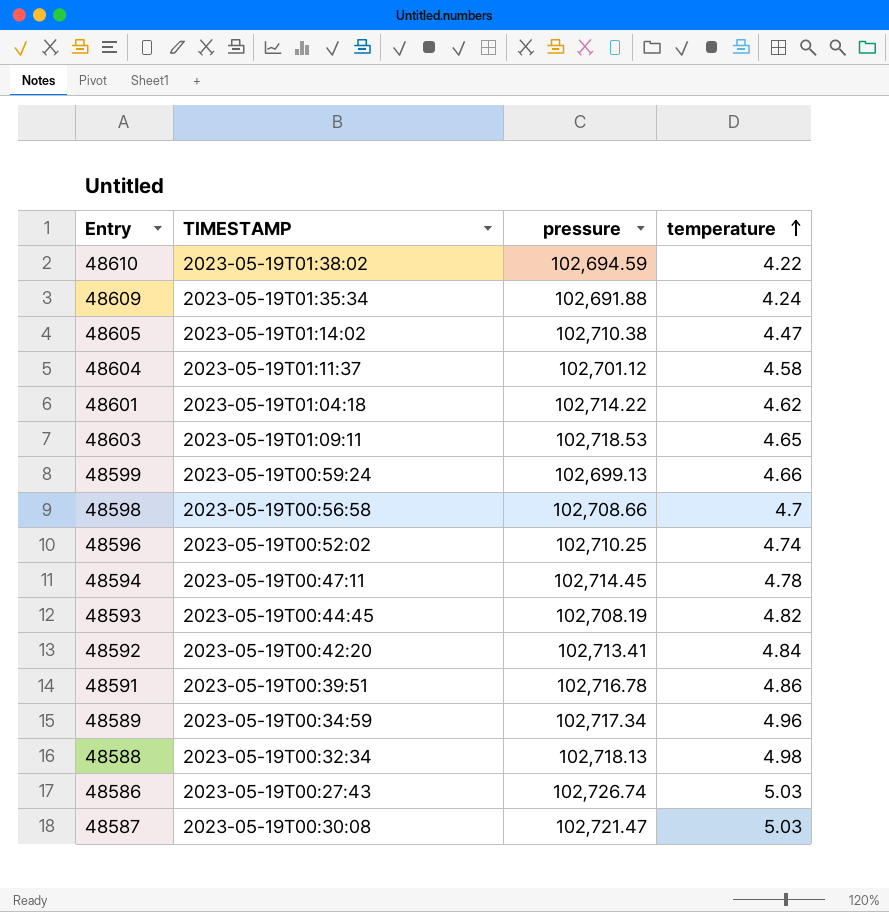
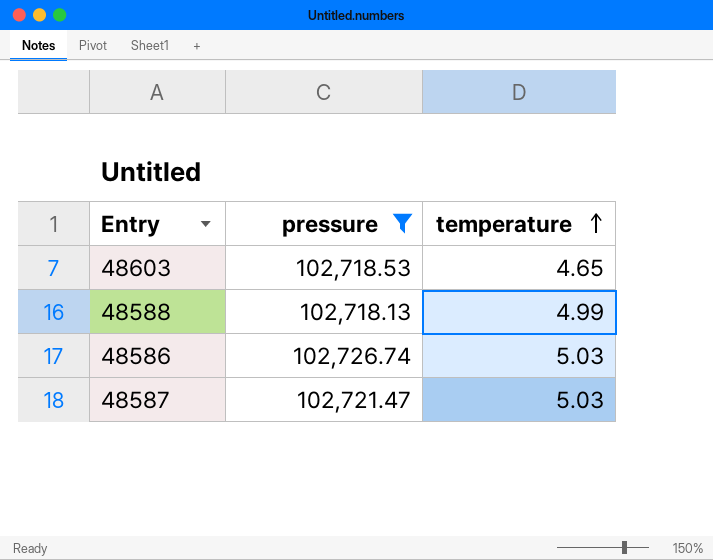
filter: none -> pressure >= 102,718.13
column TIMESTAMP | position: 2 -> none
48588 | temperature: 4.98 -> 4.99

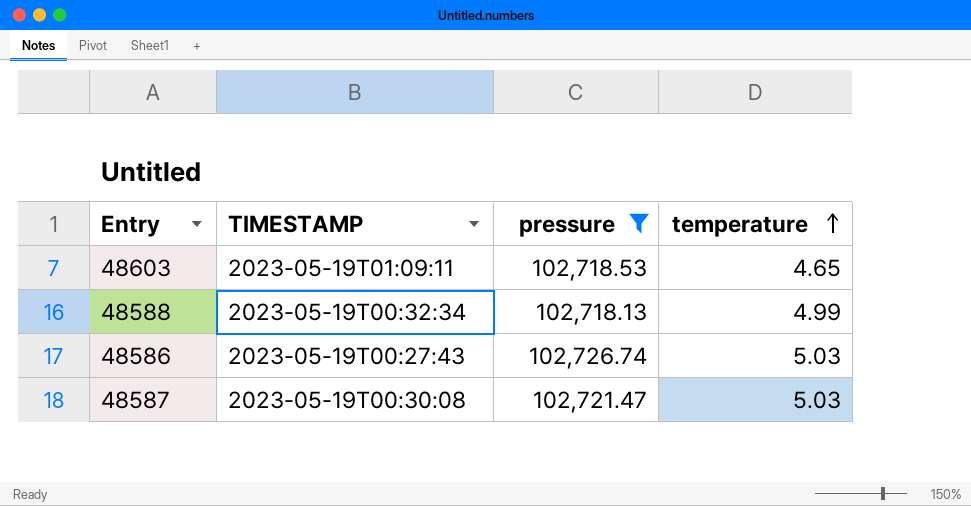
column TIMESTAMP | position: none -> 2

